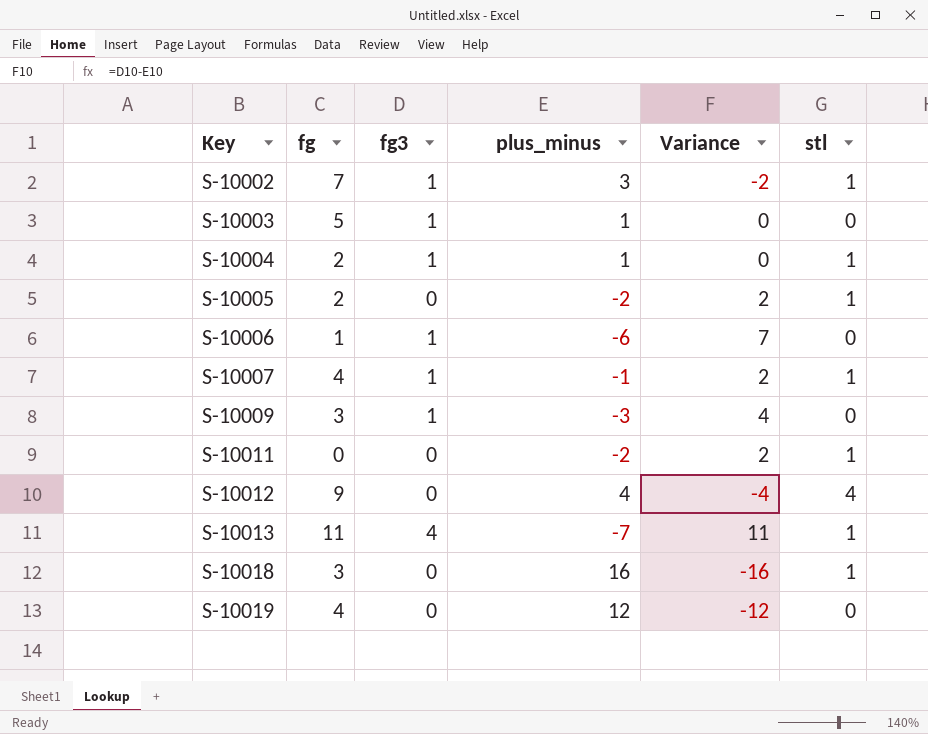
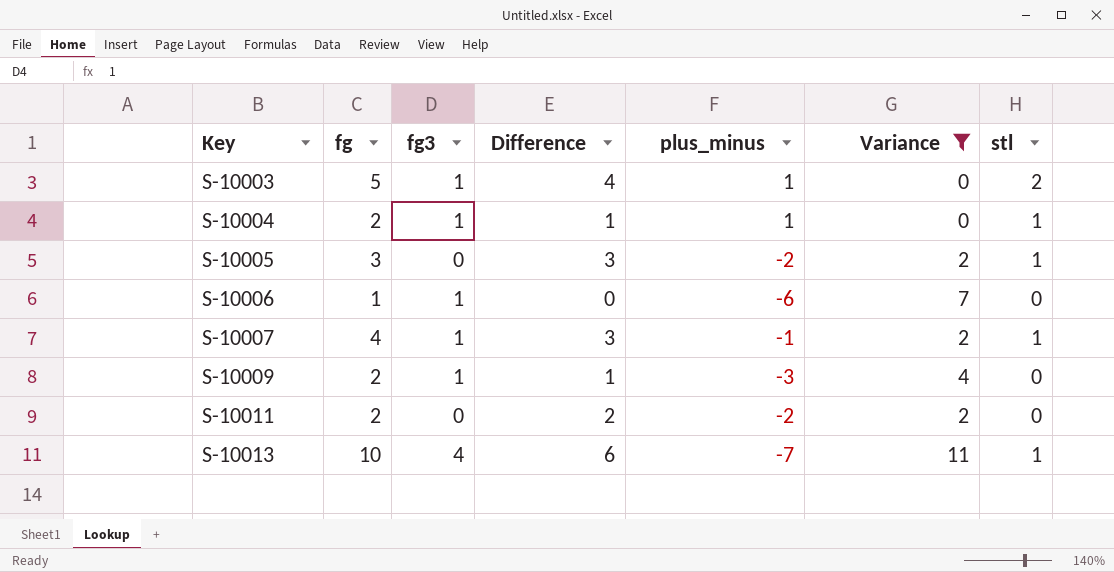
filter: none -> Variance >= 0
column Difference | formula: none -> [fg] - [fg3]
S-10003 | stl: 0 -> 2
S-10005 | fg: 2 -> 3
S-10009 | fg: 3 -> 2
S-10011 | fg: 0 -> 2
S-10011 | stl: 1 -> 0
S-10013 | fg: 11 -> 10

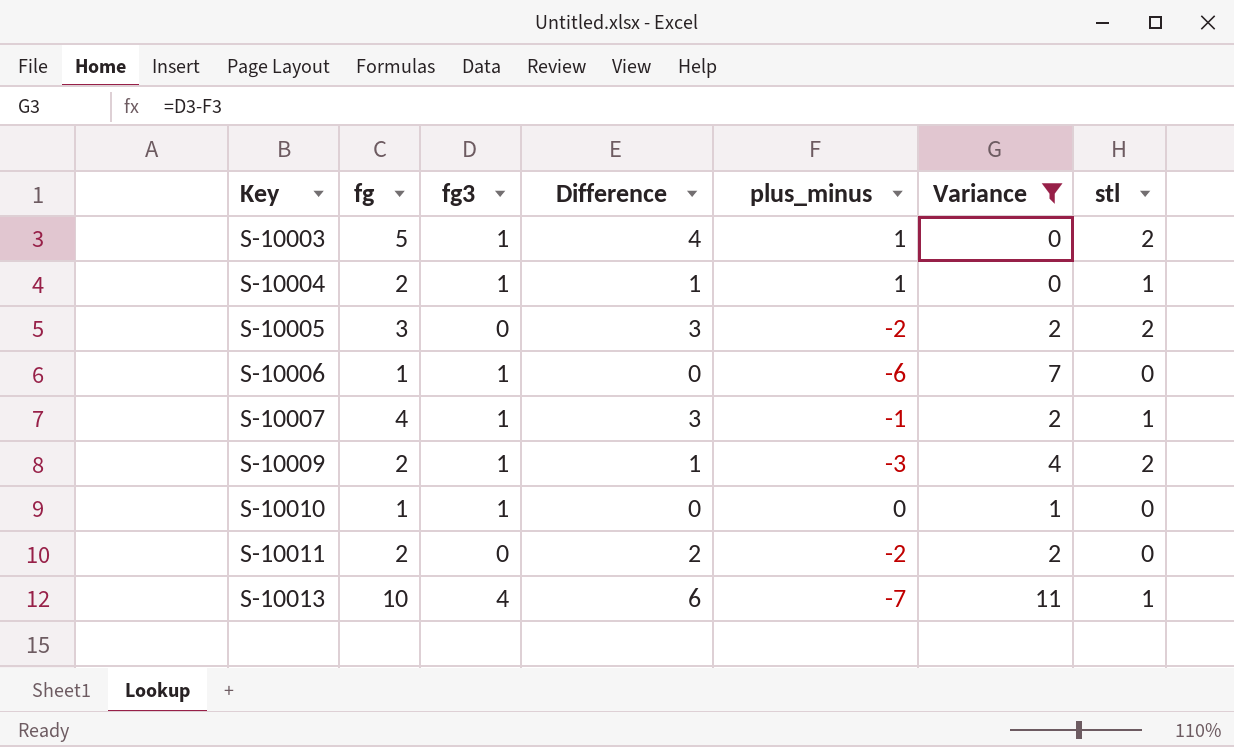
S-10005 | stl: 1 -> 2
S-10009 | stl: 0 -> 2
row S-10010: none -> 1 | 1 | 0 | 0 | 1 | 0

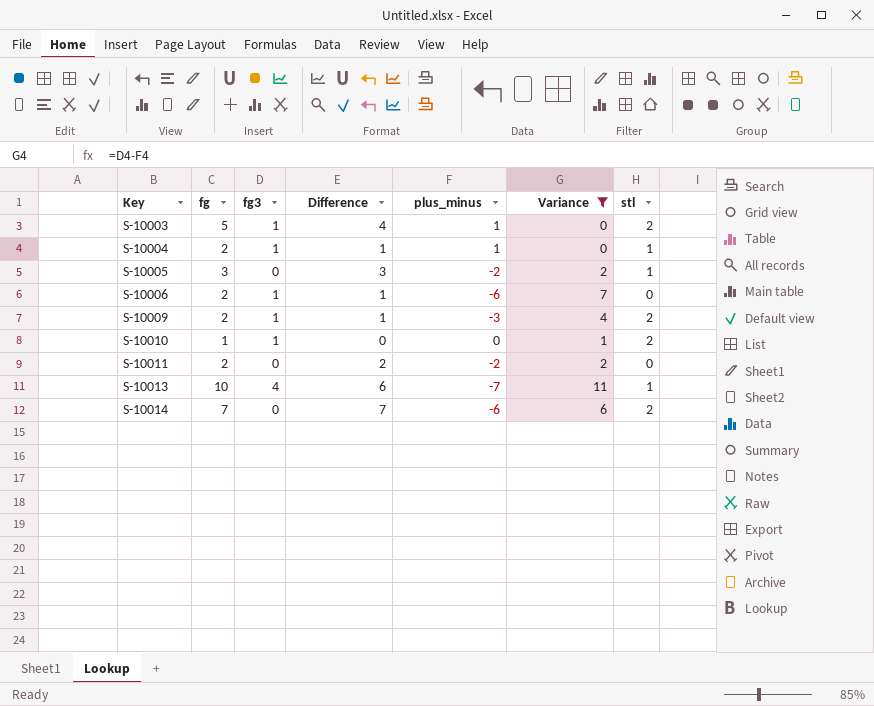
row S-10007: 4 | 1 | 3 | -1 | 2 | 1 -> none
S-10005 | stl: 2 -> 1
S-10006 | fg: 1 -> 2
S-10006 | Difference: 0 -> 1
S-10010 | stl: 0 -> 2
row S-10014: none -> 7 | 0 | 7 | -6 | 6 | 2

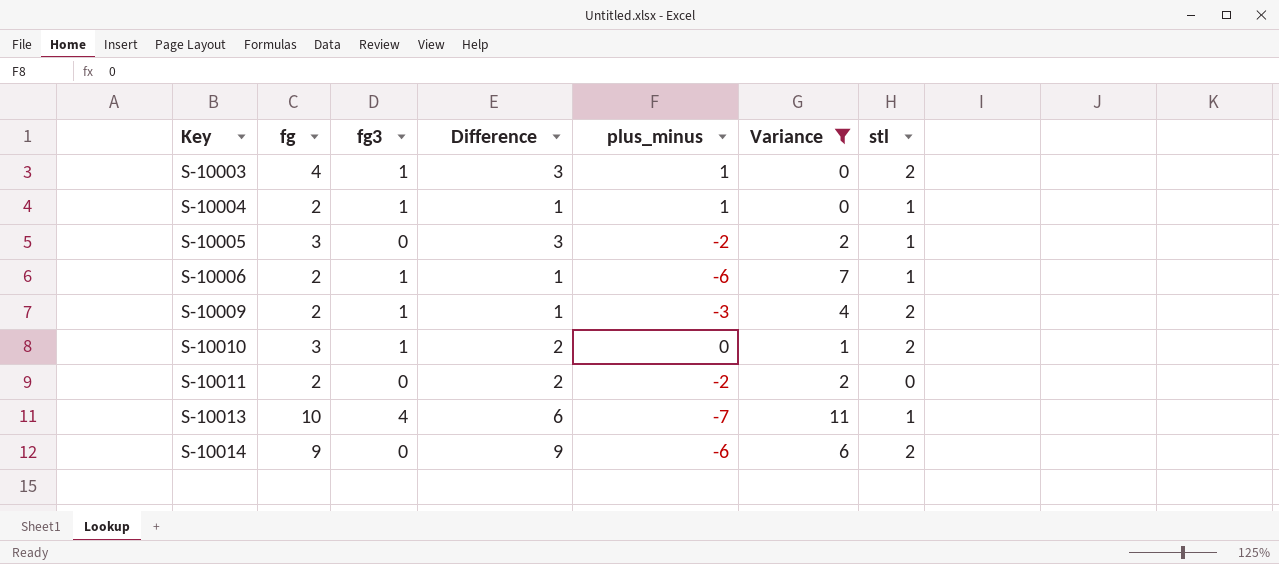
S-10003 | fg: 5 -> 4
S-10003 | Difference: 4 -> 3
S-10006 | stl: 0 -> 1
S-10010 | fg: 1 -> 3
S-10010 | Difference: 0 -> 2
S-10014 | fg: 7 -> 9
S-10014 | Difference: 7 -> 9

